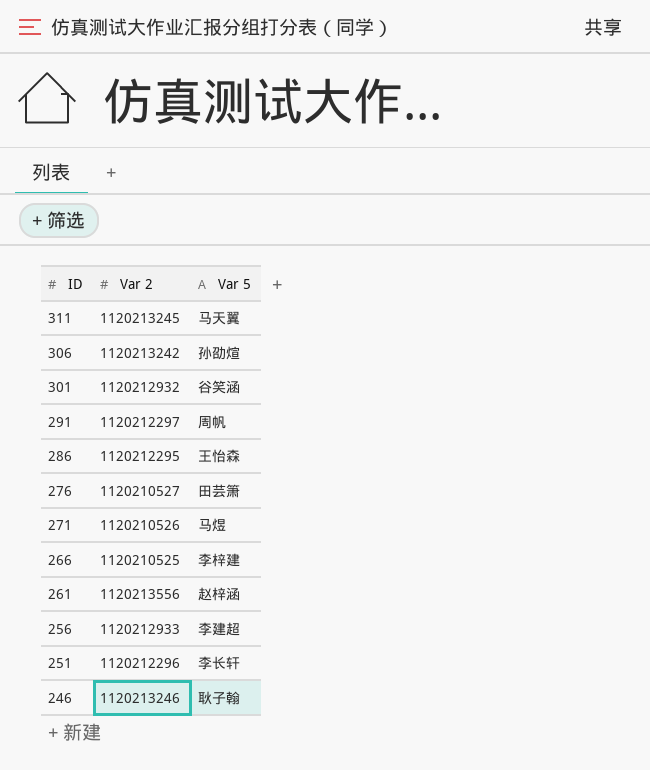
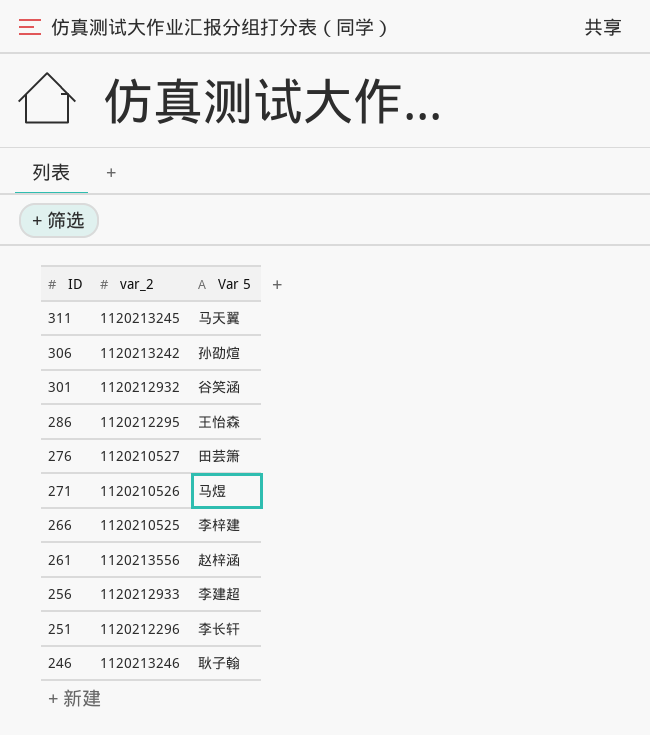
column name: Var 2 -> var_2
row 291: 1120212297 | 周帆 -> none

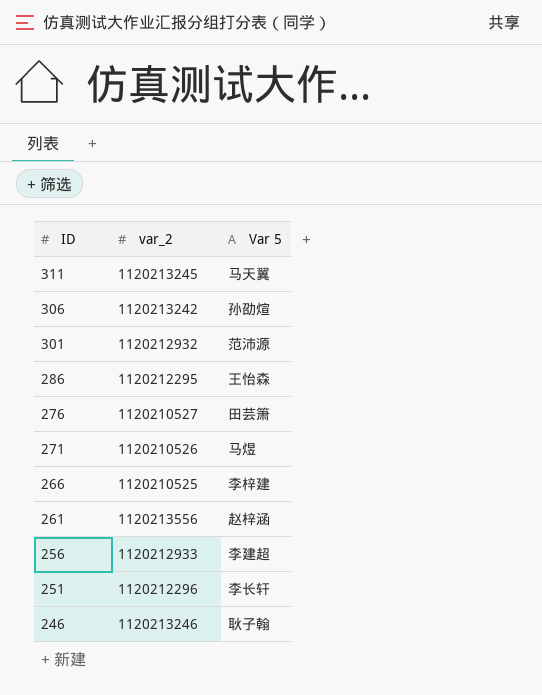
301 | Var 5: 谷笑涵 -> 范沛源

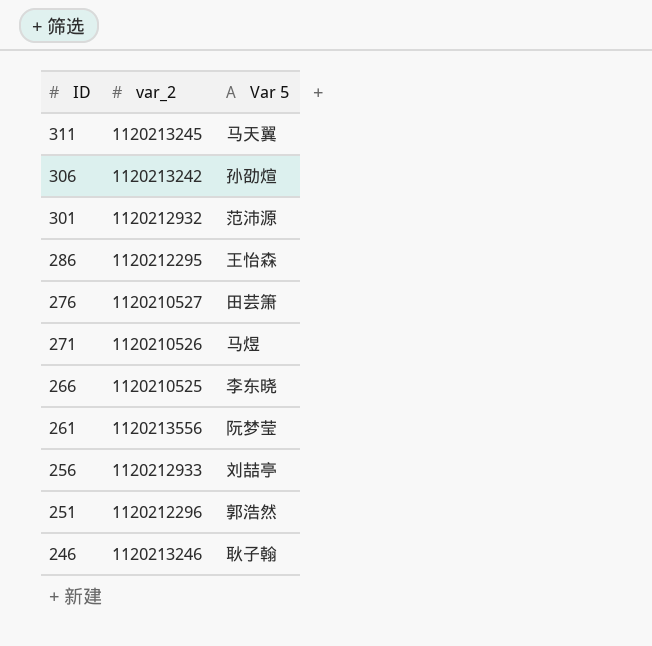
266 | Var 5: 李梓建 -> 李东晓
261 | Var 5: 赵梓涵 -> 阮梦莹
256 | Var 5: 李建超 -> 刘喆亭
251 | Var 5: 李长轩 -> 郭浩然

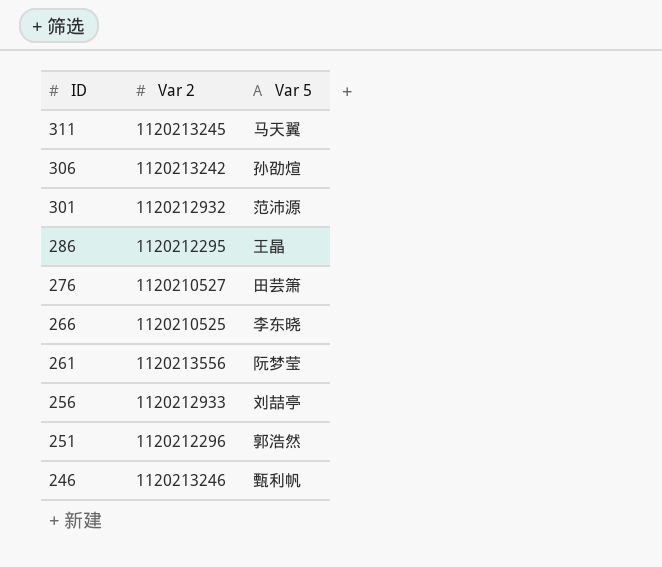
column name: var_2 -> Var 2
row 271: 1120210526 | 马煜 -> none
286 | Var 5: 王怡森 -> 王晶
246 | Var 5: 耿子翰 -> 甄利帆

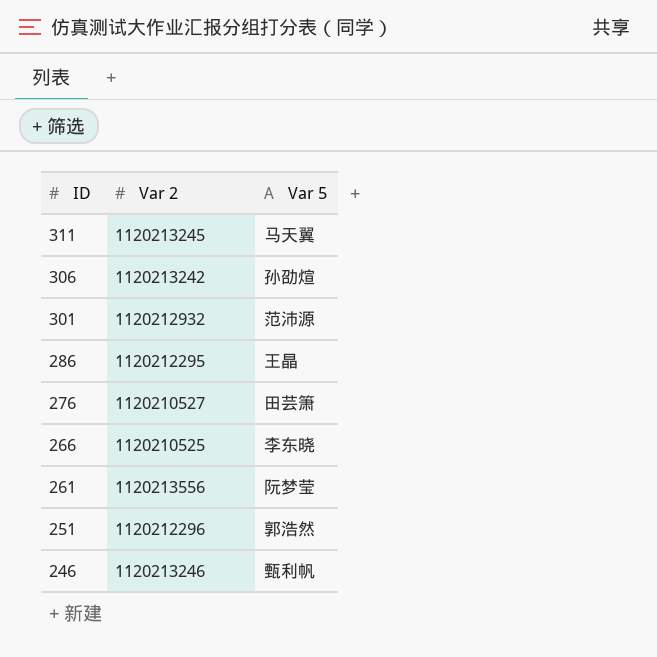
row 256: 1120212933 | 刘喆亭 -> none

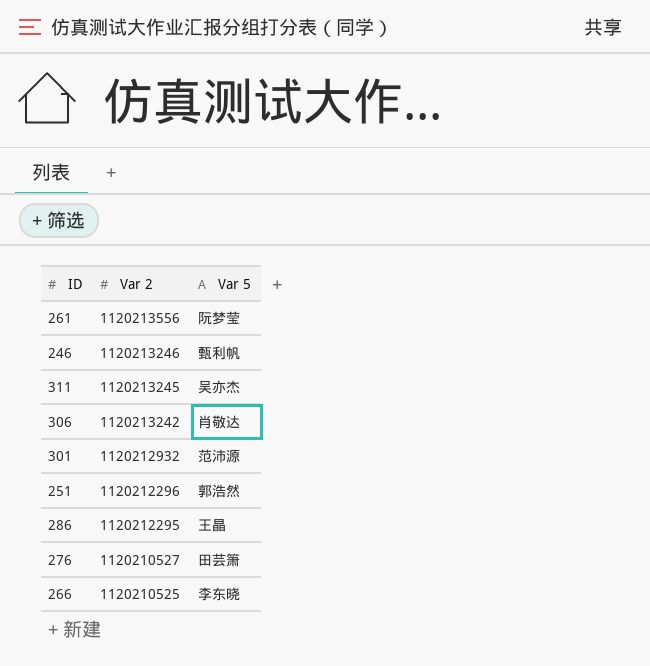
row order: ID descending -> Var 2 descending
311 | Var 5: 马天翼 -> 吴亦杰
306 | Var 5: 孙劭煊 -> 肖敬达

